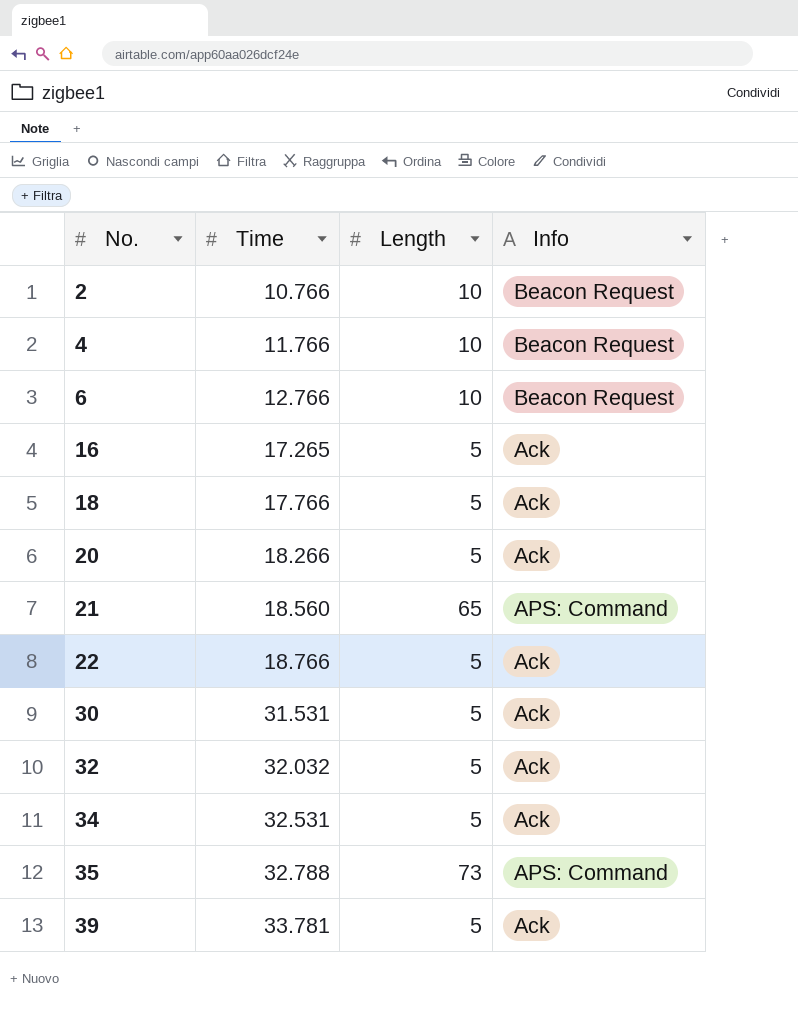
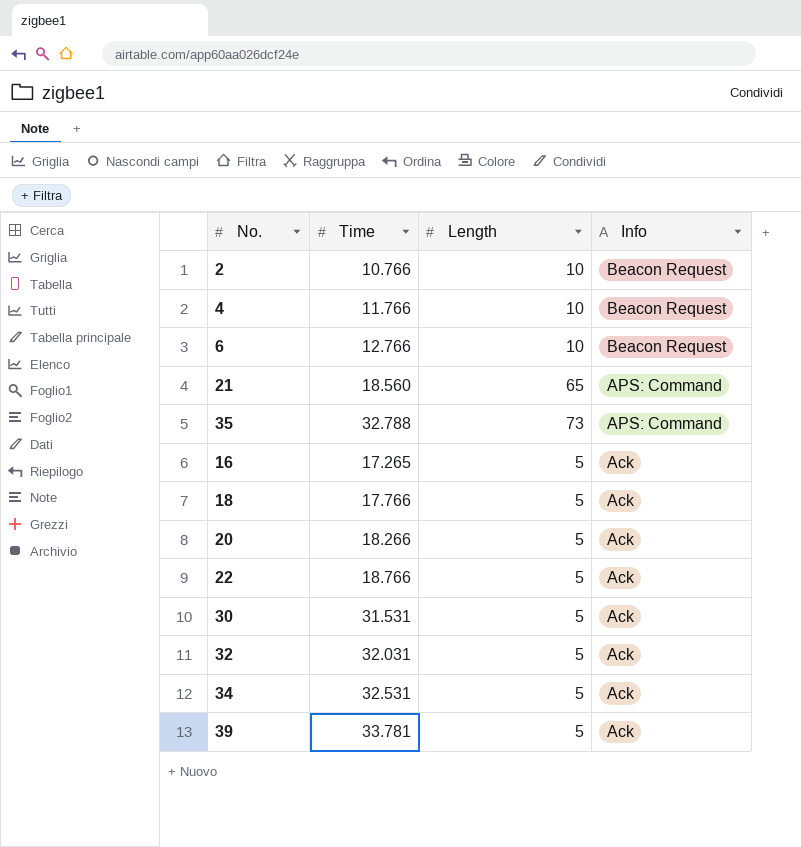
row order: No. ascending -> Info descending
32 | Time: 32.032 -> 32.031

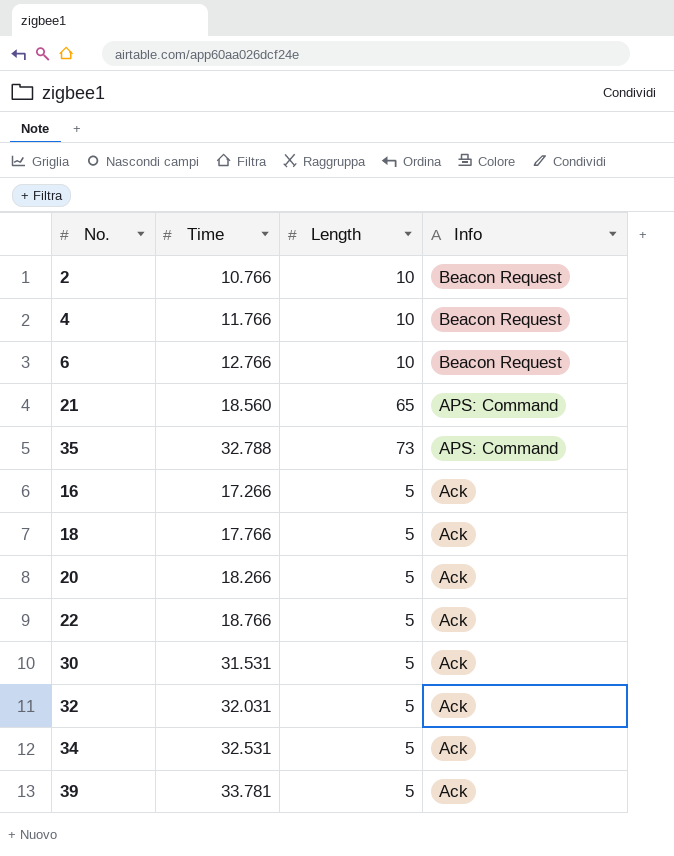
16 | Time: 17.265 -> 17.266

